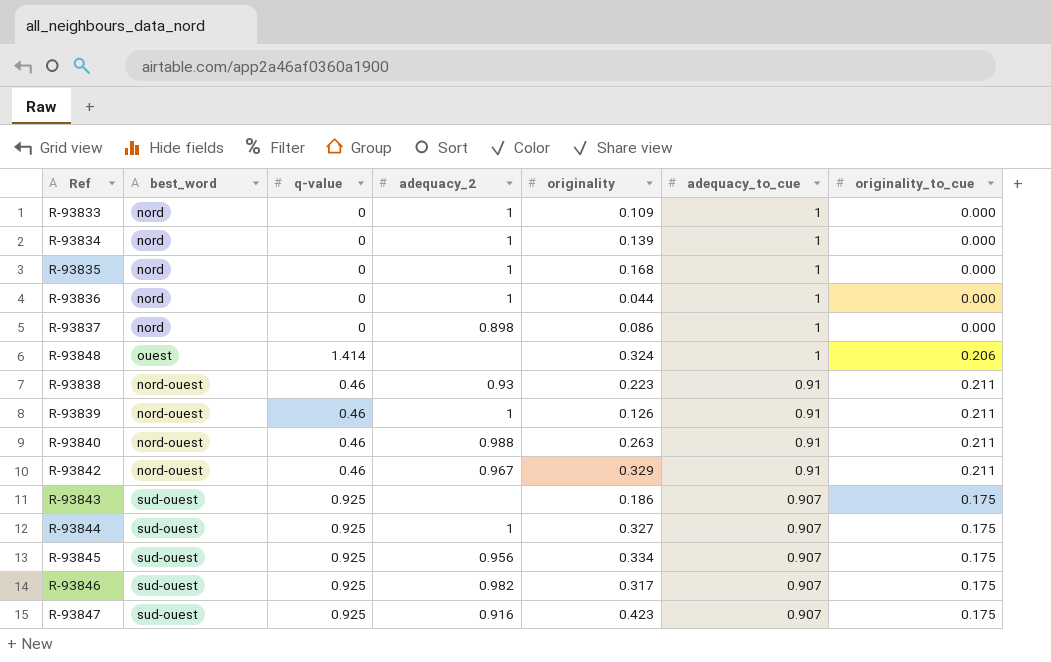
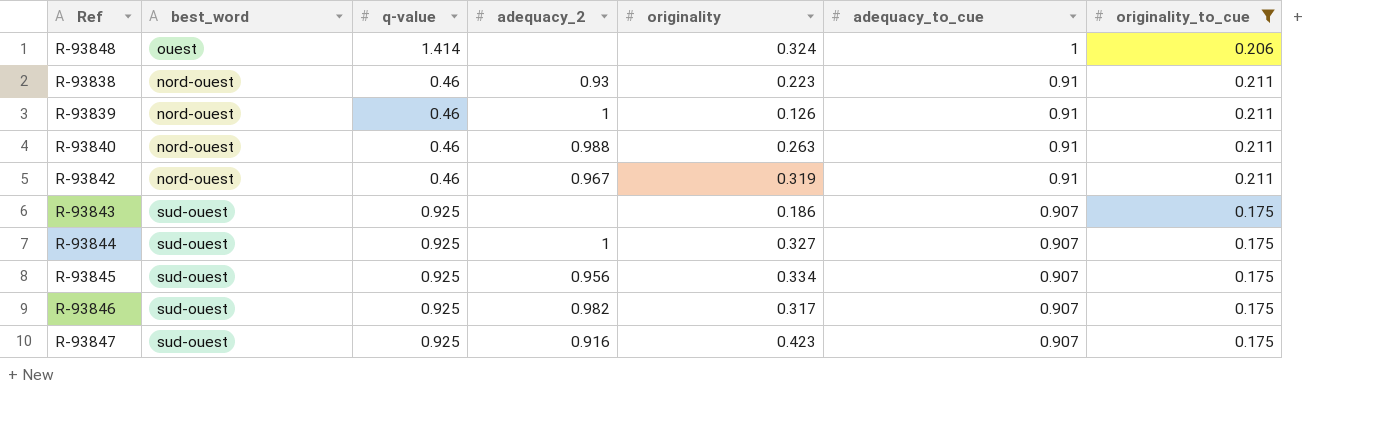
filter: none -> originality_to_cue != 0.000
R-93842 | originality: 0.329 -> 0.319

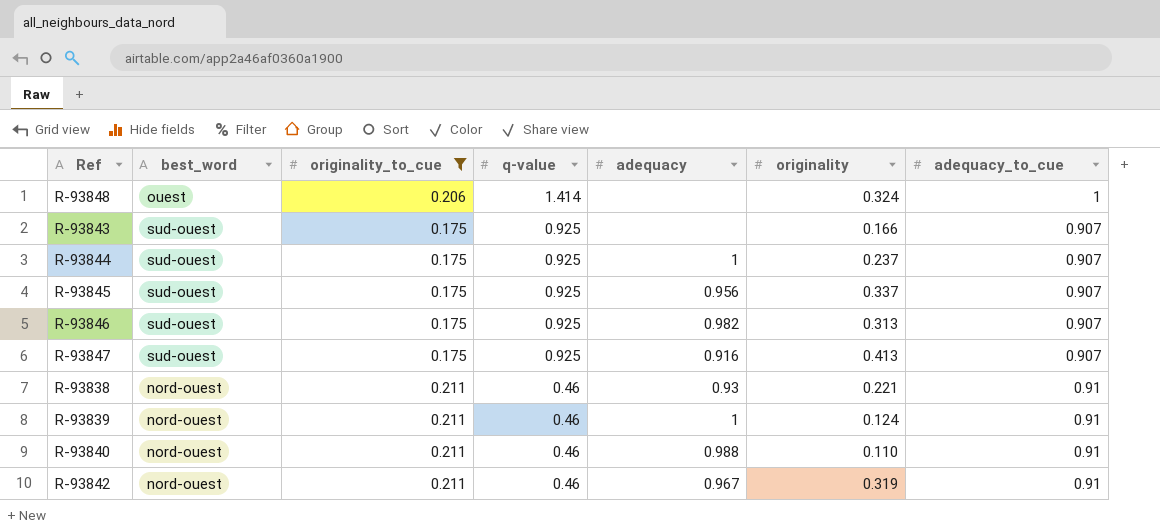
row order: adequacy_to_cue descending -> q-value descending
column originality_to_cue | position: 7 -> 3
column name: adequacy_2 -> adequacy
R-93843 | originality: 0.186 -> 0.166
R-93844 | originality: 0.327 -> 0.237
R-93845 | originality: 0.334 -> 0.337
R-93846 | originality: 0.317 -> 0.313
R-93847 | originality: 0.423 -> 0.413
R-93838 | originality: 0.223 -> 0.221
R-93839 | originality: 0.126 -> 0.124
R-93840 | originality: 0.263 -> 0.110

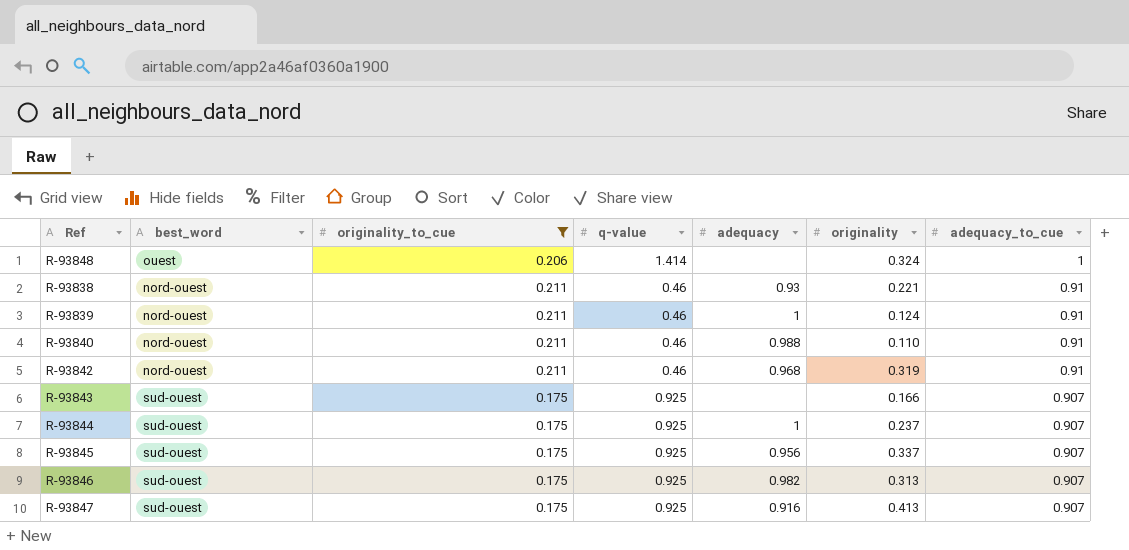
row order: q-value descending -> adequacy_to_cue descending
R-93842 | adequacy: 0.967 -> 0.968

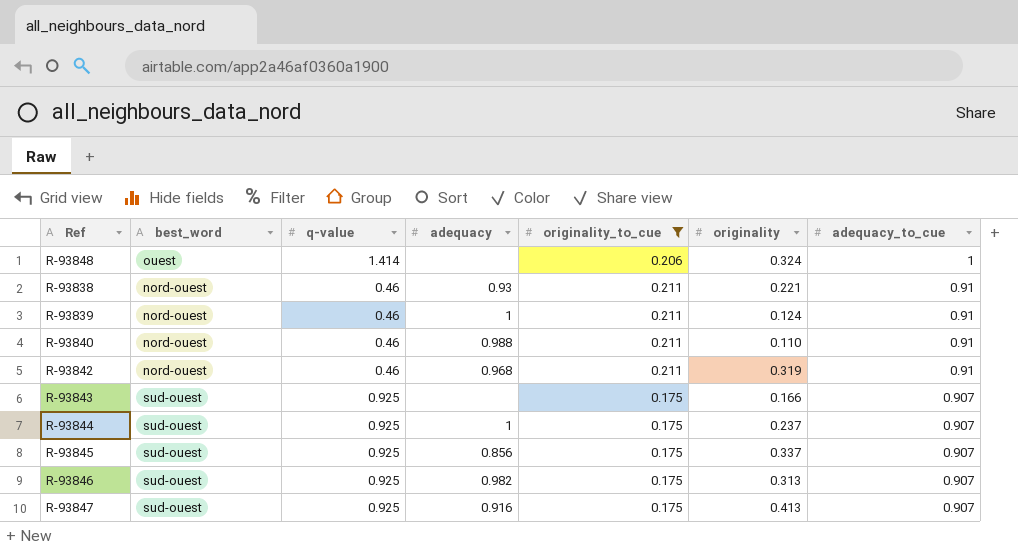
column originality_to_cue | position: 3 -> 5
R-93845 | adequacy: 0.956 -> 0.856

